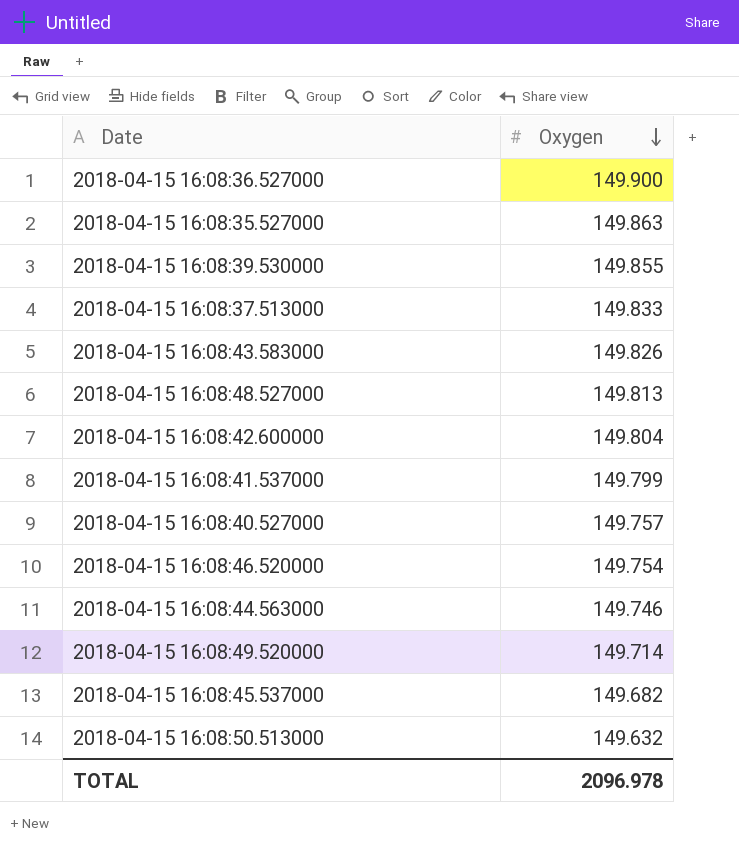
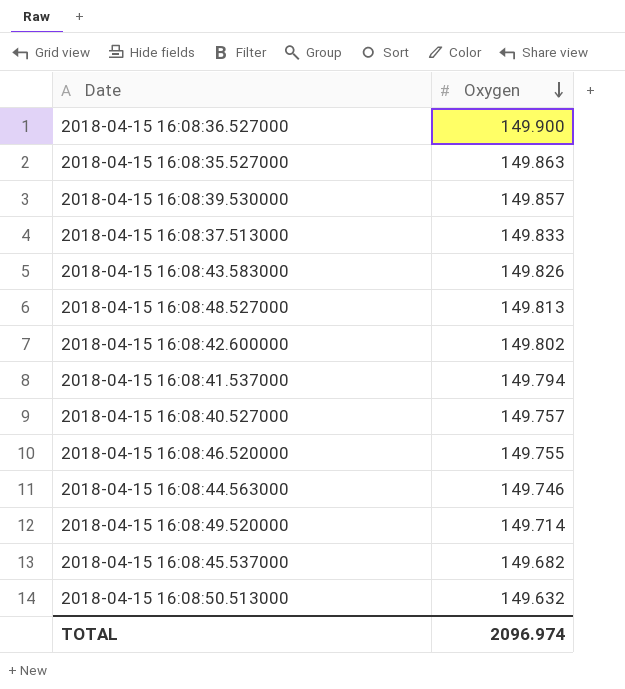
2018-04-15 16:08:39.530000 | Oxygen: 149.855 -> 149.857
2018-04-15 16:08:42.600000 | Oxygen: 149.804 -> 149.802
2018-04-15 16:08:41.537000 | Oxygen: 149.799 -> 149.794
2018-04-15 16:08:46.520000 | Oxygen: 149.754 -> 149.755
TOTAL | Oxygen: 2096.978 -> 2096.974

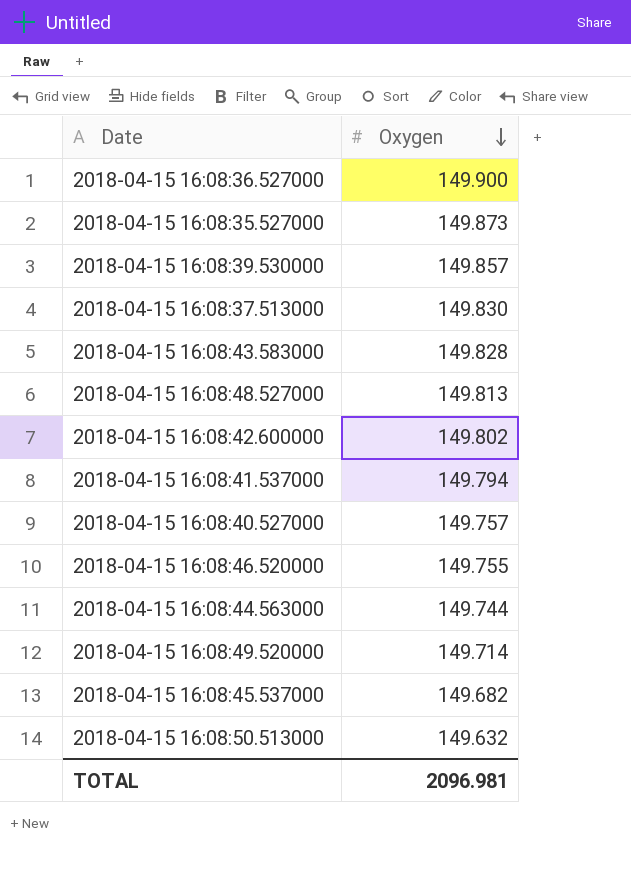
2018-04-15 16:08:35.527000 | Oxygen: 149.863 -> 149.873
2018-04-15 16:08:37.513000 | Oxygen: 149.833 -> 149.830
2018-04-15 16:08:43.583000 | Oxygen: 149.826 -> 149.828
2018-04-15 16:08:44.563000 | Oxygen: 149.746 -> 149.744
TOTAL | Oxygen: 2096.974 -> 2096.981

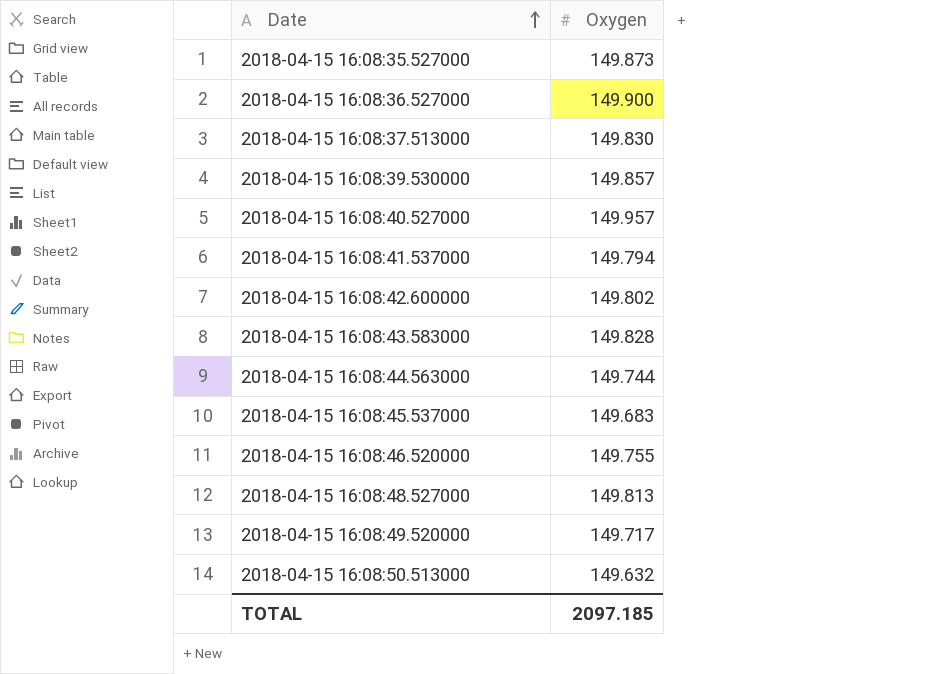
row order: Oxygen descending -> Date ascending
2018-04-15 16:08:40.527000 | Oxygen: 149.757 -> 149.957
2018-04-15 16:08:45.537000 | Oxygen: 149.682 -> 149.683
2018-04-15 16:08:49.520000 | Oxygen: 149.714 -> 149.717
TOTAL | Oxygen: 2096.981 -> 2097.185

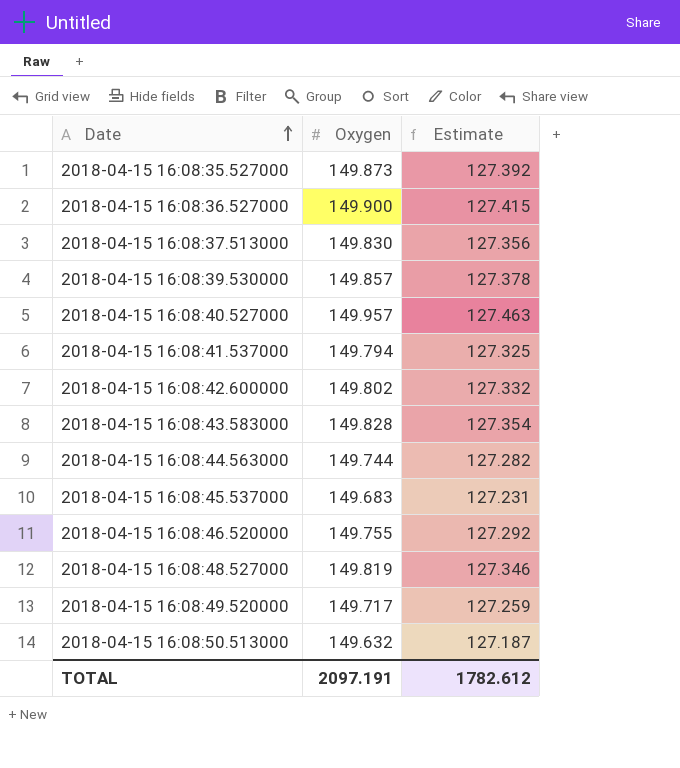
column Estimate | formula: none -> [Oxygen] * 0.85
2018-04-15 16:08:48.527000 | Oxygen: 149.813 -> 149.819
TOTAL | Oxygen: 2097.185 -> 2097.191

